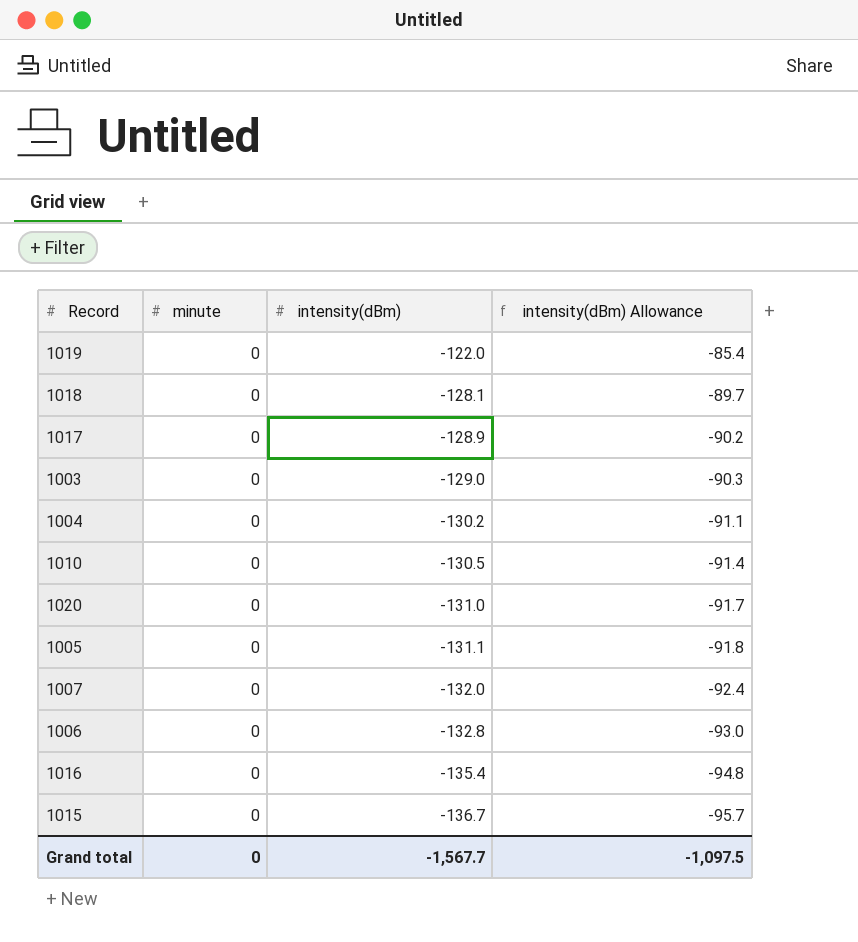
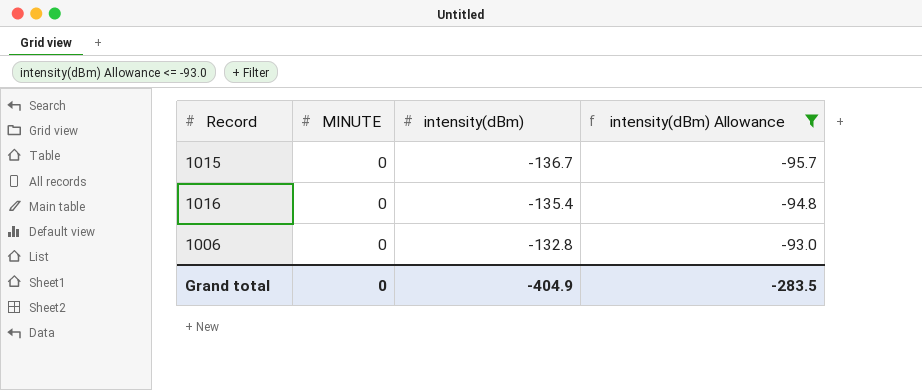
filter: none -> intensity(dBm) Allowance <= -93.0
row order: intensity(dBm) descending -> intensity(dBm) ascending
column name: minute -> MINUTE
Grand total | intensity(dBm): -1,567.7 -> -404.9
Grand total | intensity(dBm) Allowance: -1,097.5 -> -283.5

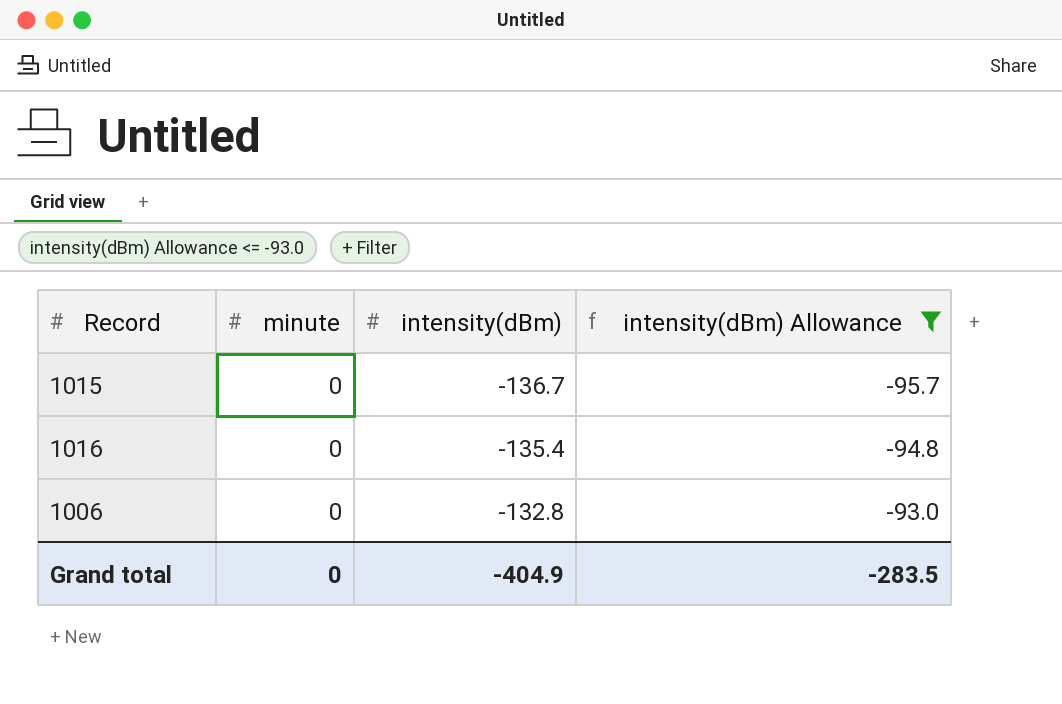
column name: MINUTE -> minute

